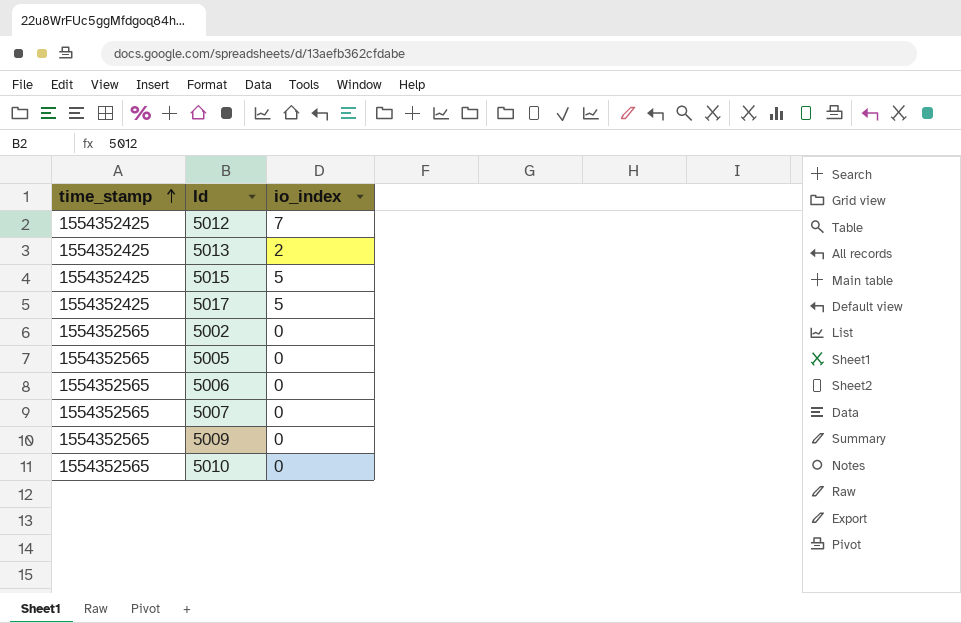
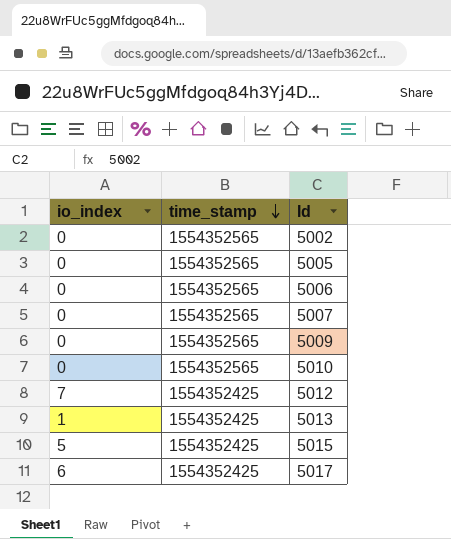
row order: time_stamp ascending -> time_stamp descending
column io_index | position: 3 -> 1
5013 | io_index: 2 -> 1
5017 | io_index: 5 -> 6

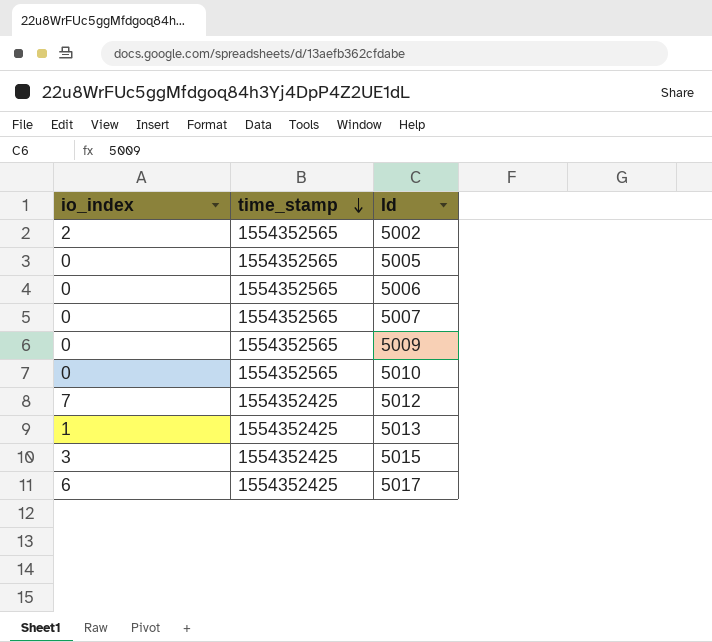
5002 | io_index: 0 -> 2
5015 | io_index: 5 -> 3

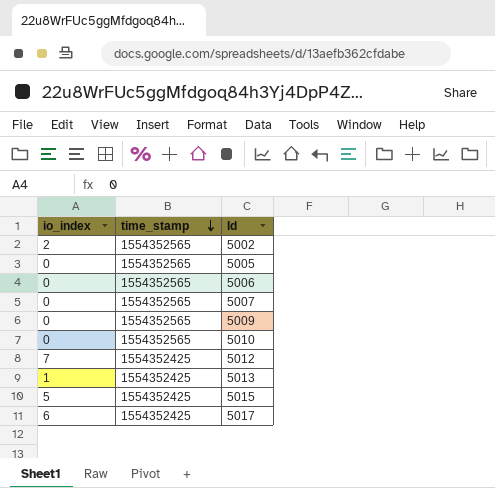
5015 | io_index: 3 -> 5

